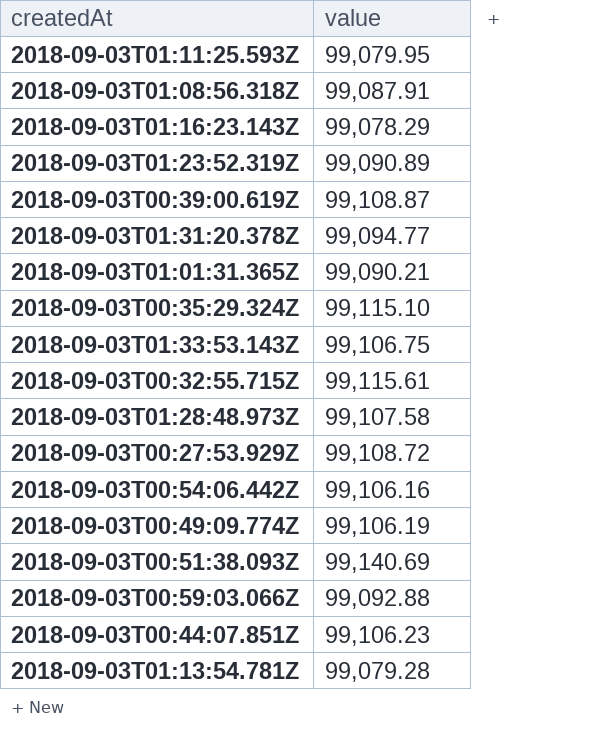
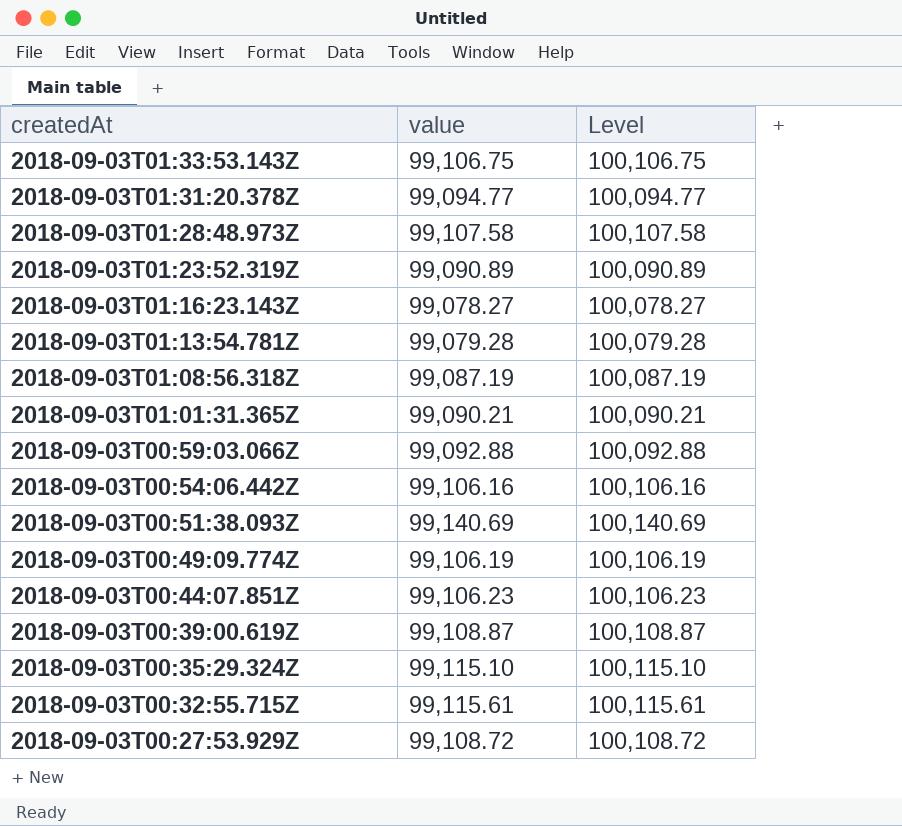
row order: none -> createdAt descending
column Level | formula: none -> [value] + 1000
row 2018-09-03T01:11:25.593Z: 99,079.95 -> none
2018-09-03T01:16:23.143Z | value: 99,078.29 -> 99,078.27
2018-09-03T01:08:56.318Z | value: 99,087.91 -> 99,087.19

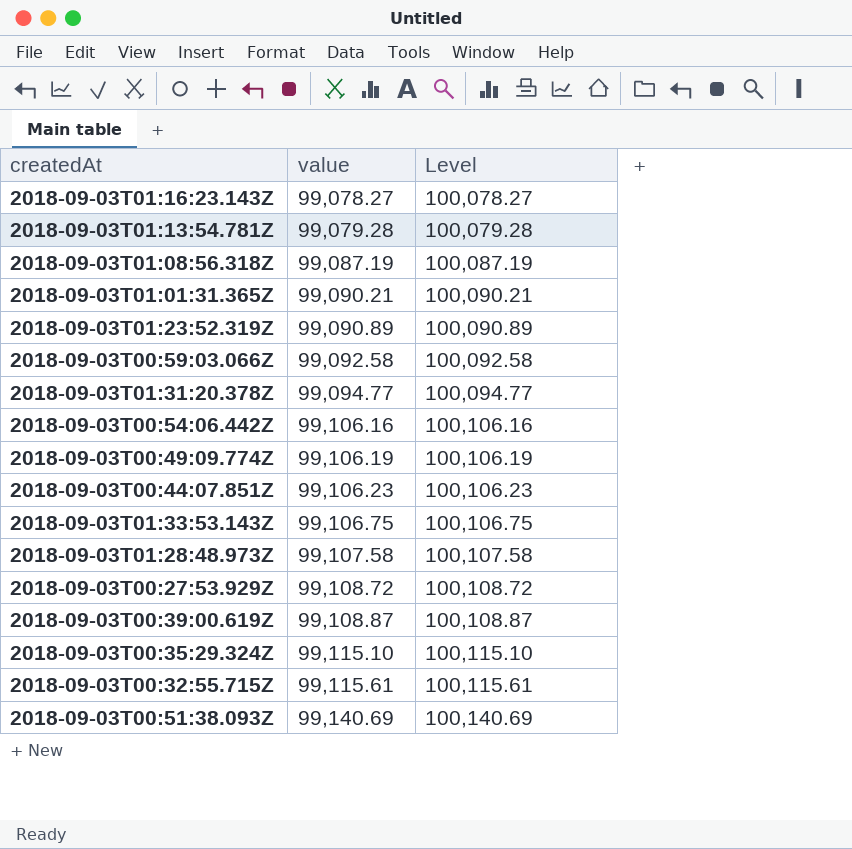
row order: createdAt descending -> value ascending
2018-09-03T00:59:03.066Z | value: 99,092.88 -> 99,092.58
2018-09-03T00:59:03.066Z | Level: 100,092.88 -> 100,092.58

